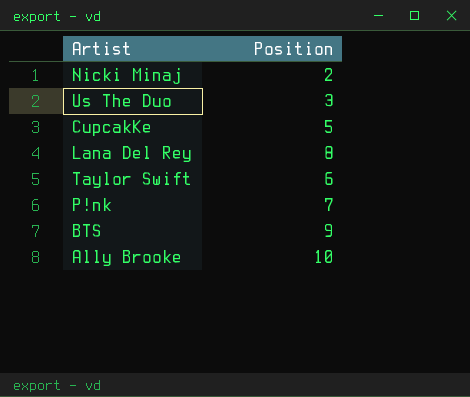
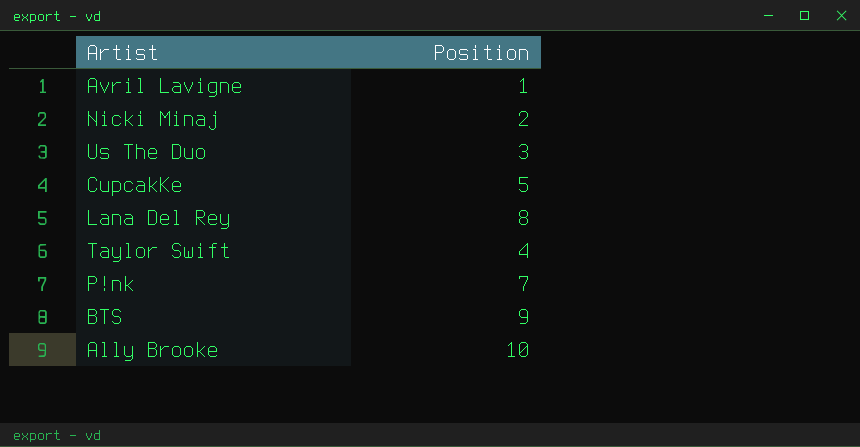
row Avril Lavigne: none -> 1
Taylor Swift | Position: 6 -> 4

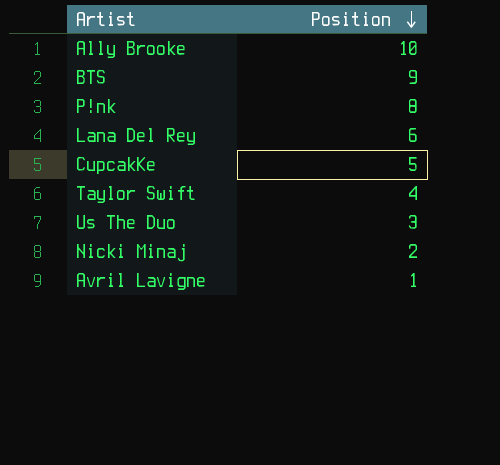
row order: none -> Position descending
P!nk | Position: 7 -> 8
Lana Del Rey | Position: 8 -> 6

